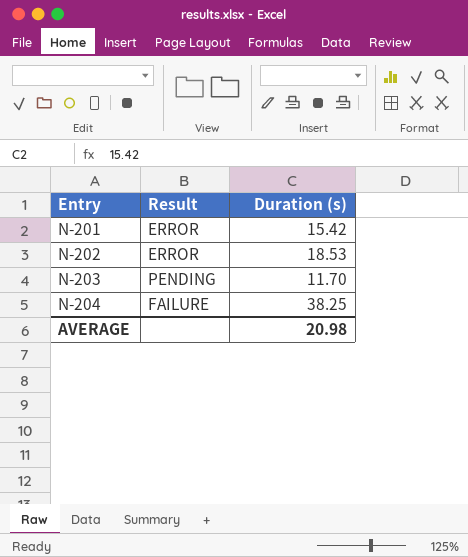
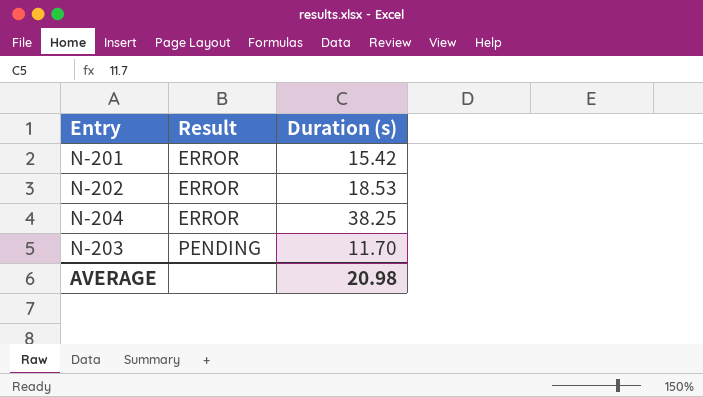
row order: Entry ascending -> Result ascending
N-204 | Result: FAILURE -> ERROR

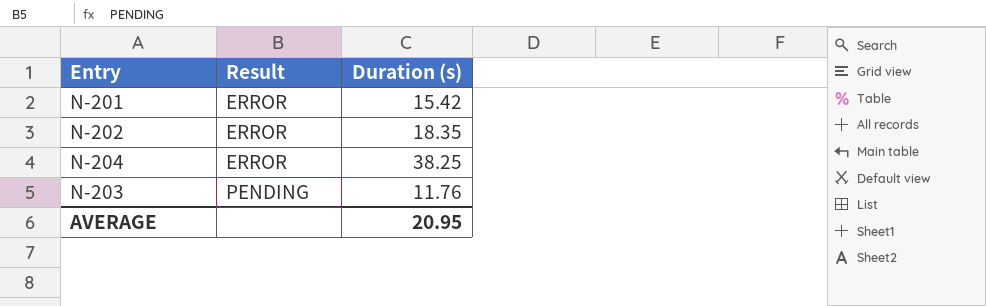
N-202 | Duration (s): 18.53 -> 18.35
N-203 | Duration (s): 11.70 -> 11.76
AVERAGE | Duration (s): 20.98 -> 20.95

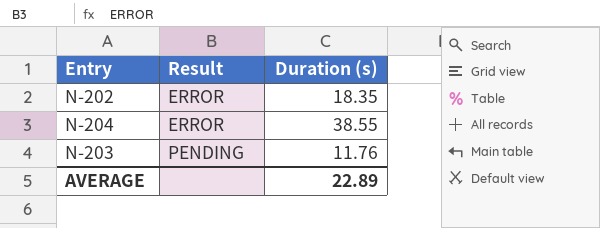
row N-201: ERROR | 15.42 -> none
N-204 | Duration (s): 38.25 -> 38.55
AVERAGE | Duration (s): 20.95 -> 22.89

